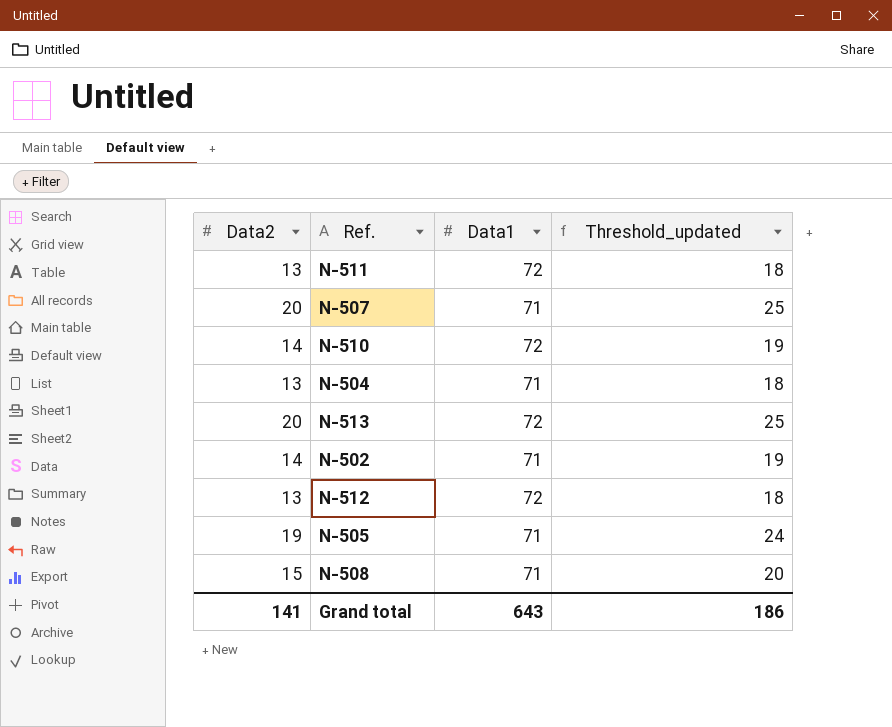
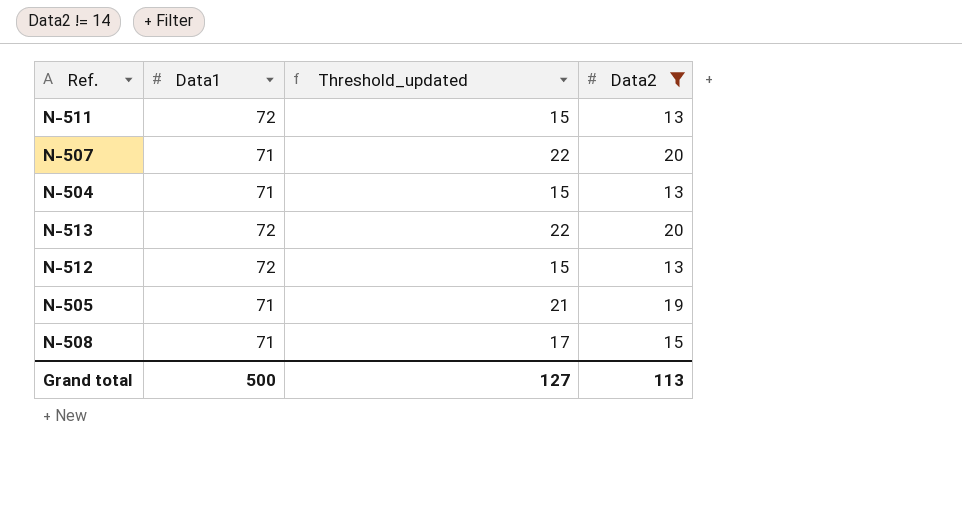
filter: none -> Data2 != 14
column Threshold_updated | formula: [Data2] + 5 -> [Data2] + 2
column Data2 | position: 1 -> 4
Grand total | Data1: 643 -> 500
Grand total | Threshold_updated: 186 -> 127
Grand total | Data2: 141 -> 113

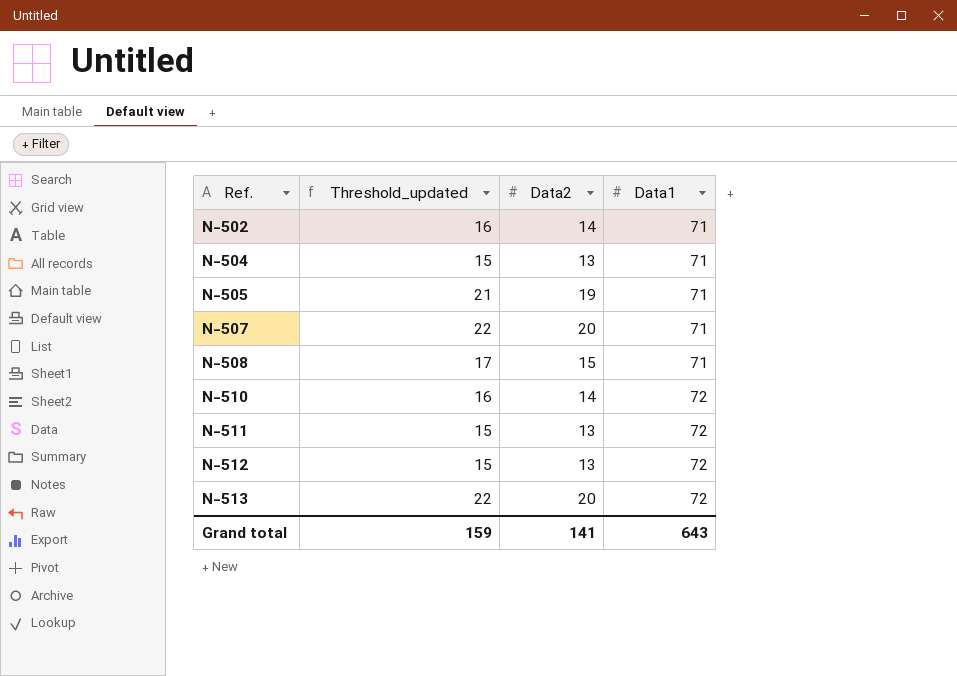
filter: Data2 != 14 -> none
row order: none -> Ref. ascending
column Data1 | position: 2 -> 4
Grand total | Threshold_updated: 127 -> 159
Grand total | Data2: 113 -> 141
Grand total | Data1: 500 -> 643

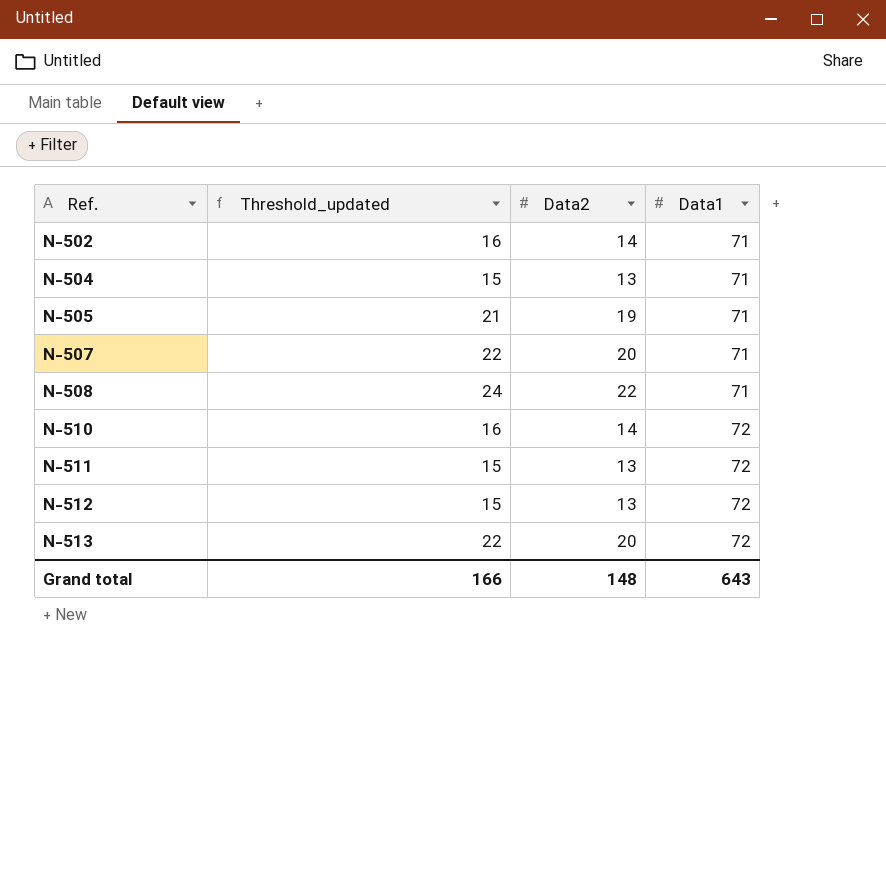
N-508 | Threshold_updated: 17 -> 24
N-508 | Data2: 15 -> 22
Grand total | Threshold_updated: 159 -> 166
Grand total | Data2: 141 -> 148

